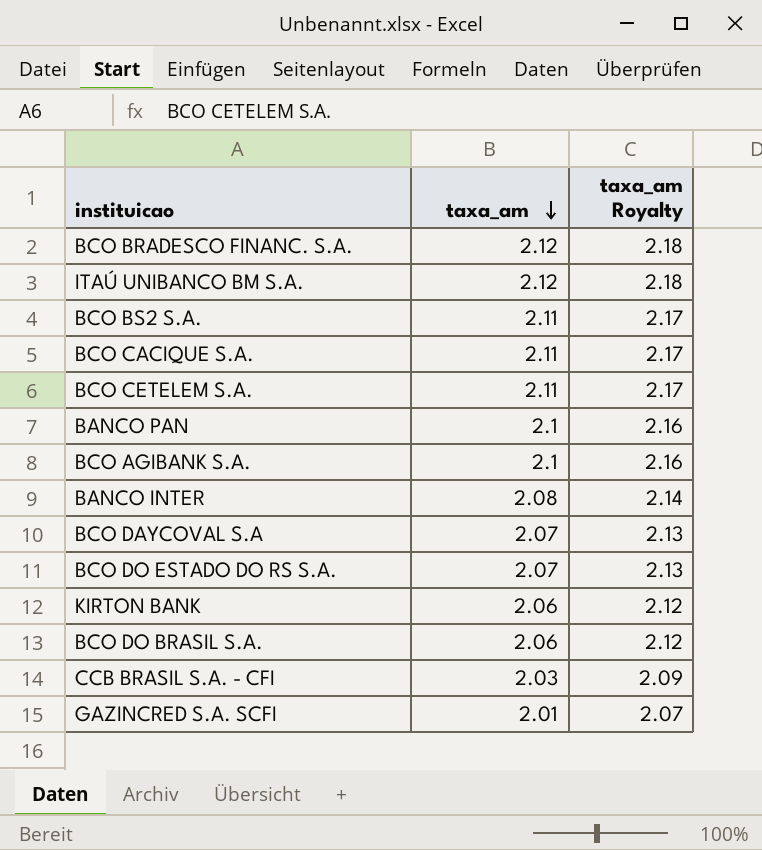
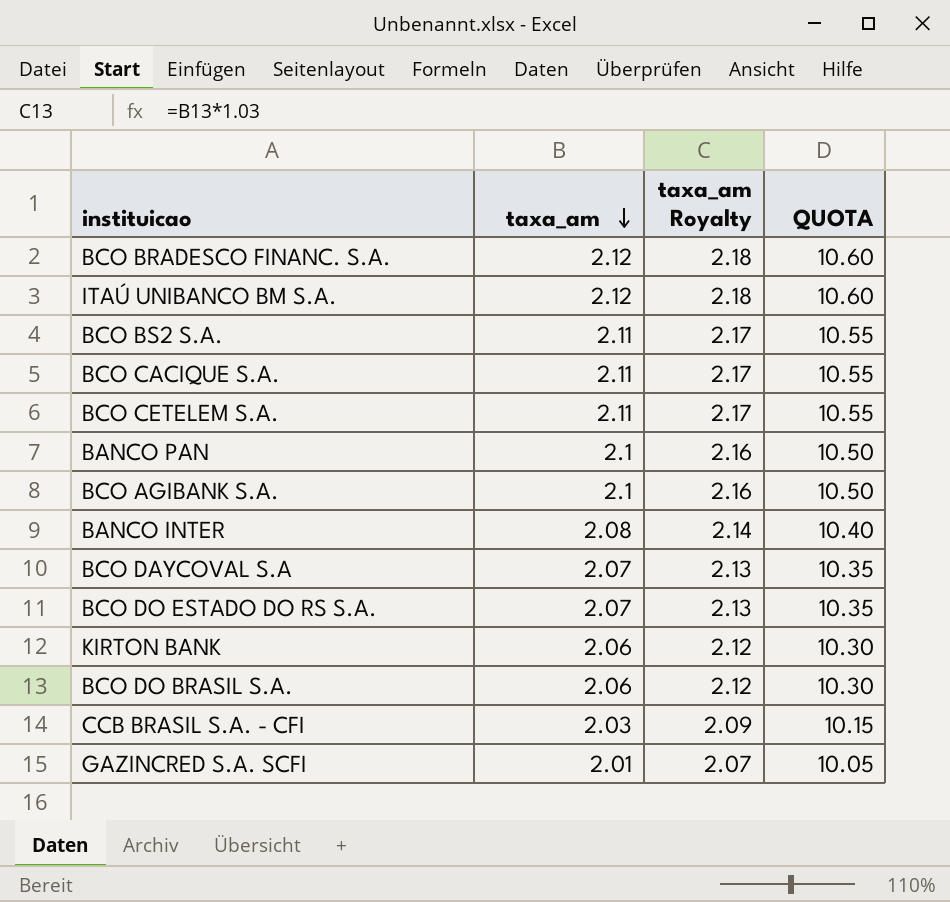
column QUOTA | formula: none -> [taxa_am] * 5

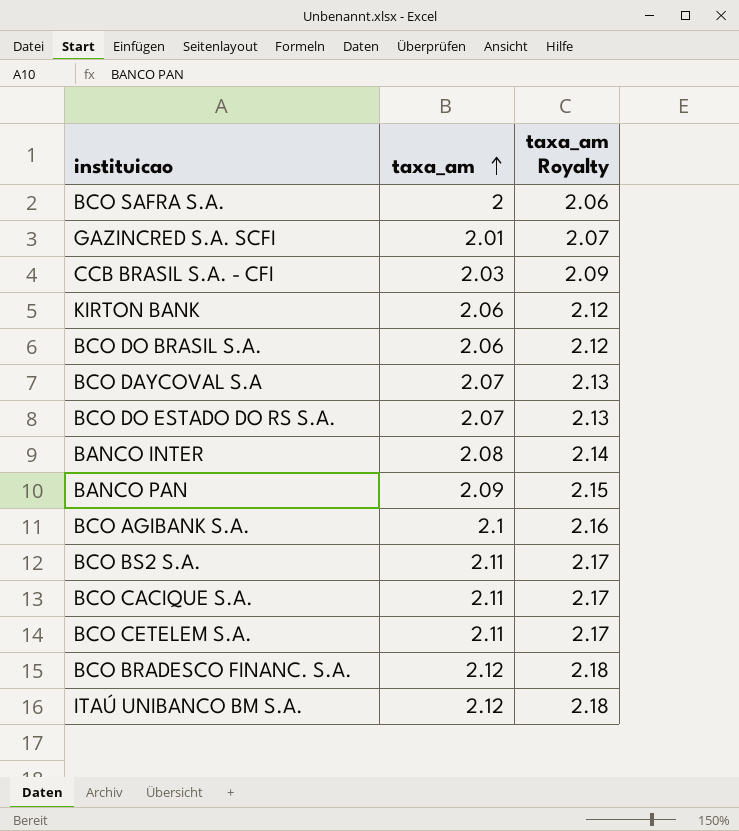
row order: taxa_am descending -> taxa_am ascending
column QUOTA | formula: [taxa_am] * 5 -> none
row BCO SAFRA S.A.: none -> 2 | 2.06
BANCO PAN | taxa_am: 2.1 -> 2.09
BANCO PAN | taxa_am Royalty: 2.16 -> 2.15

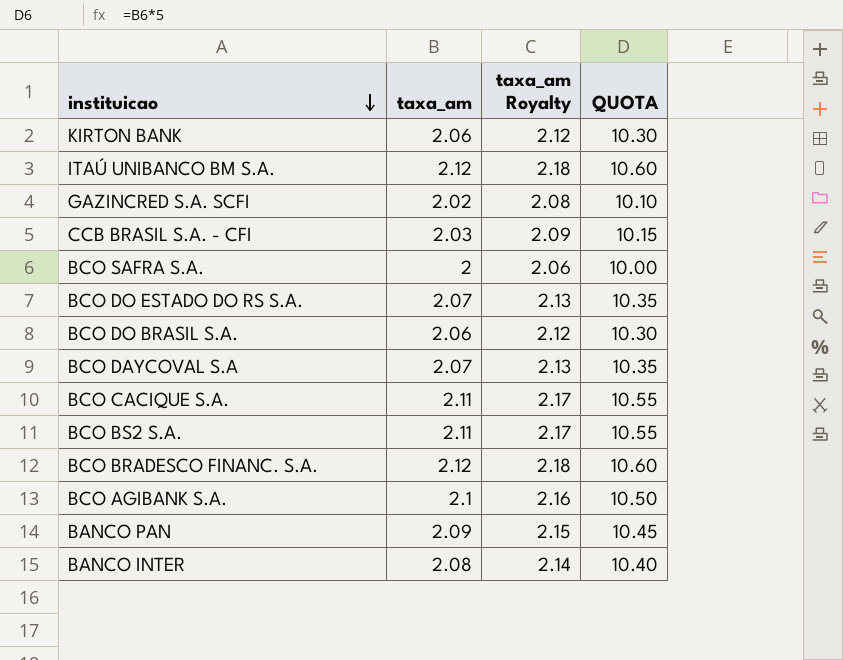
row order: taxa_am ascending -> instituicao descending
column QUOTA | formula: none -> [taxa_am] * 5
row BCO CETELEM S.A.: 2.11 | 2.17 -> none
GAZINCRED S.A. SCFI | taxa_am: 2.01 -> 2.02
GAZINCRED S.A. SCFI | taxa_am Royalty: 2.07 -> 2.08

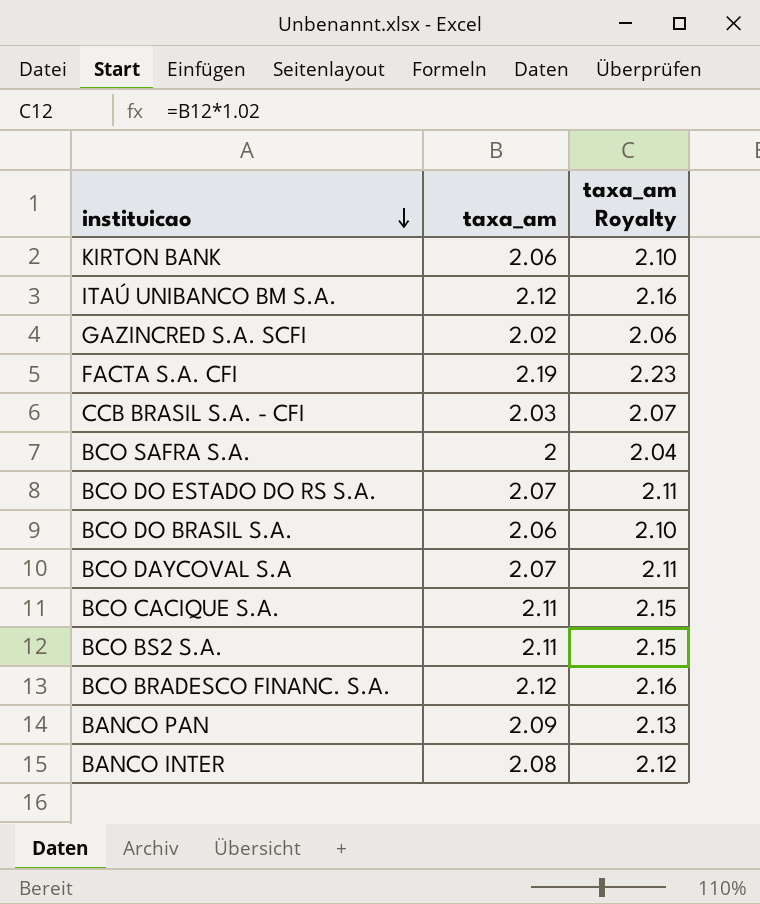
column QUOTA | formula: [taxa_am] * 5 -> none
column taxa_am Royalty | formula: [taxa_am] * 1.03 -> [taxa_am] * 1.02
row BCO AGIBANK S.A.: 2.1 | 2.16 | 10.50 -> none
row FACTA S.A. CFI: none -> 2.19 | 2.23

